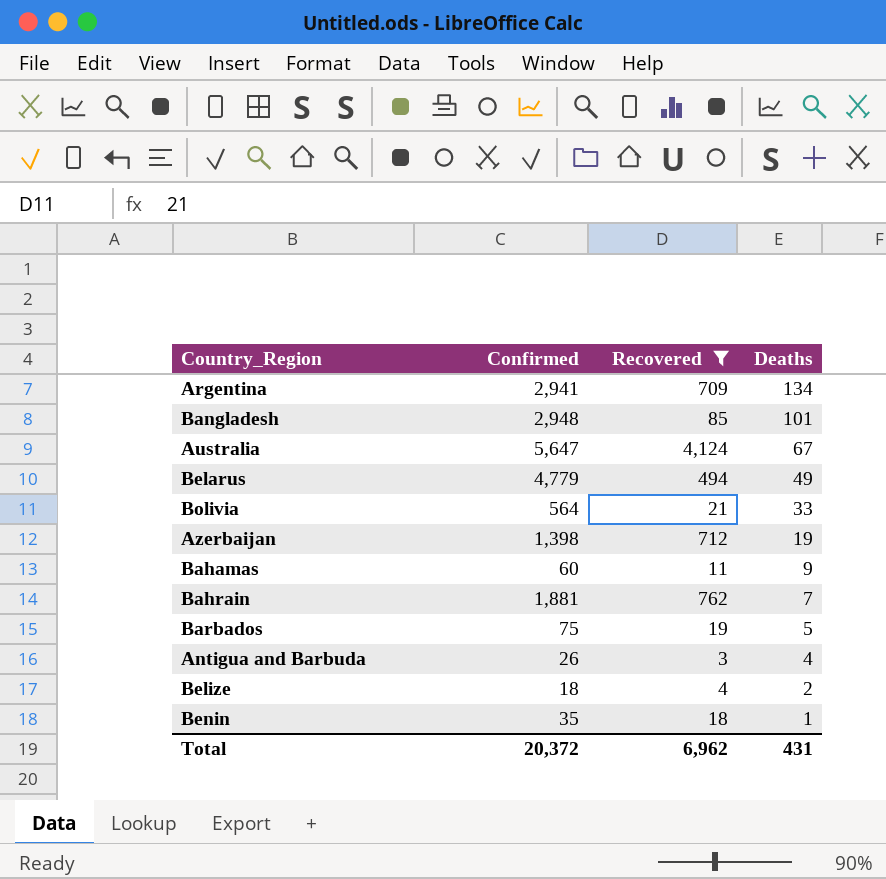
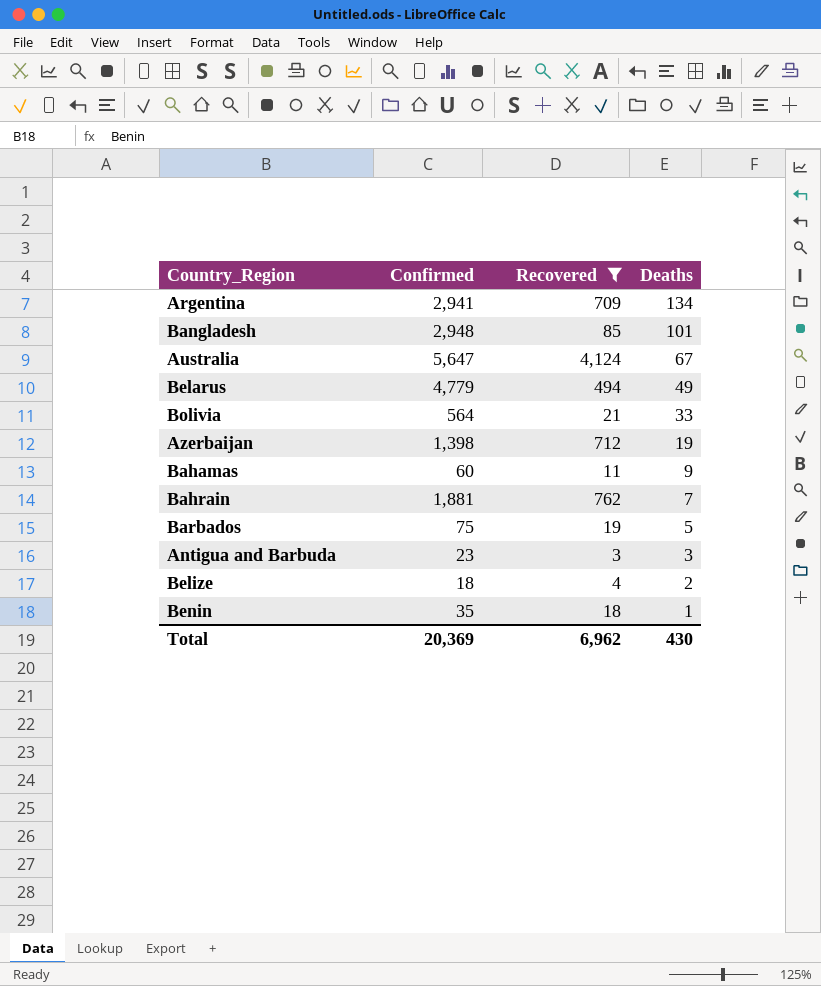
Antigua and Barbuda | Confirmed: 26 -> 23
Antigua and Barbuda | Deaths: 4 -> 3
Total | Confirmed: 20,372 -> 20,369
Total | Deaths: 431 -> 430

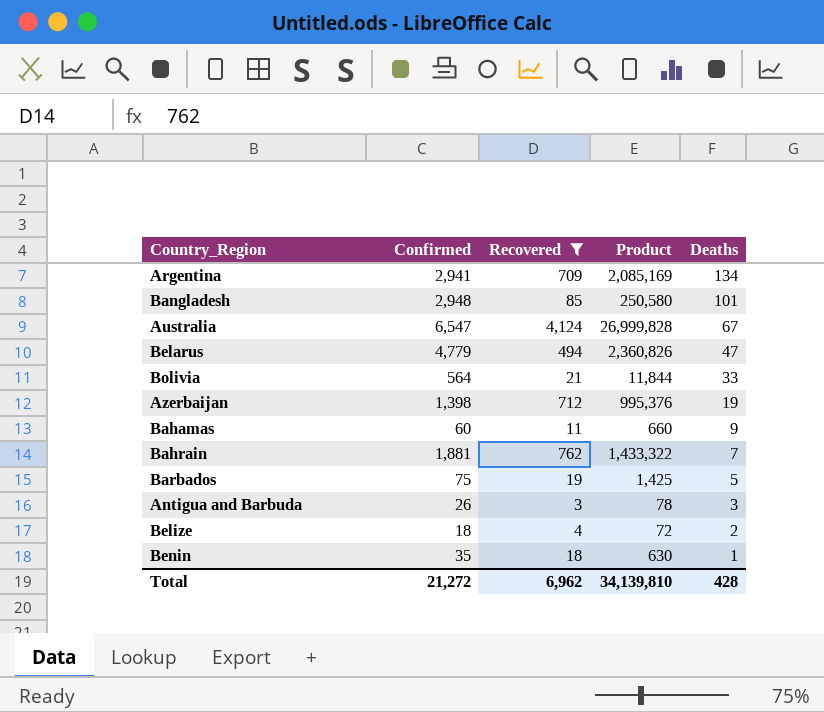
column Product | formula: none -> [Confirmed] * [Recovered]
Australia | Confirmed: 5,647 -> 6,547
Belarus | Deaths: 49 -> 47
Antigua and Barbuda | Confirmed: 23 -> 26
Total | Confirmed: 20,369 -> 21,272
Total | Deaths: 430 -> 428

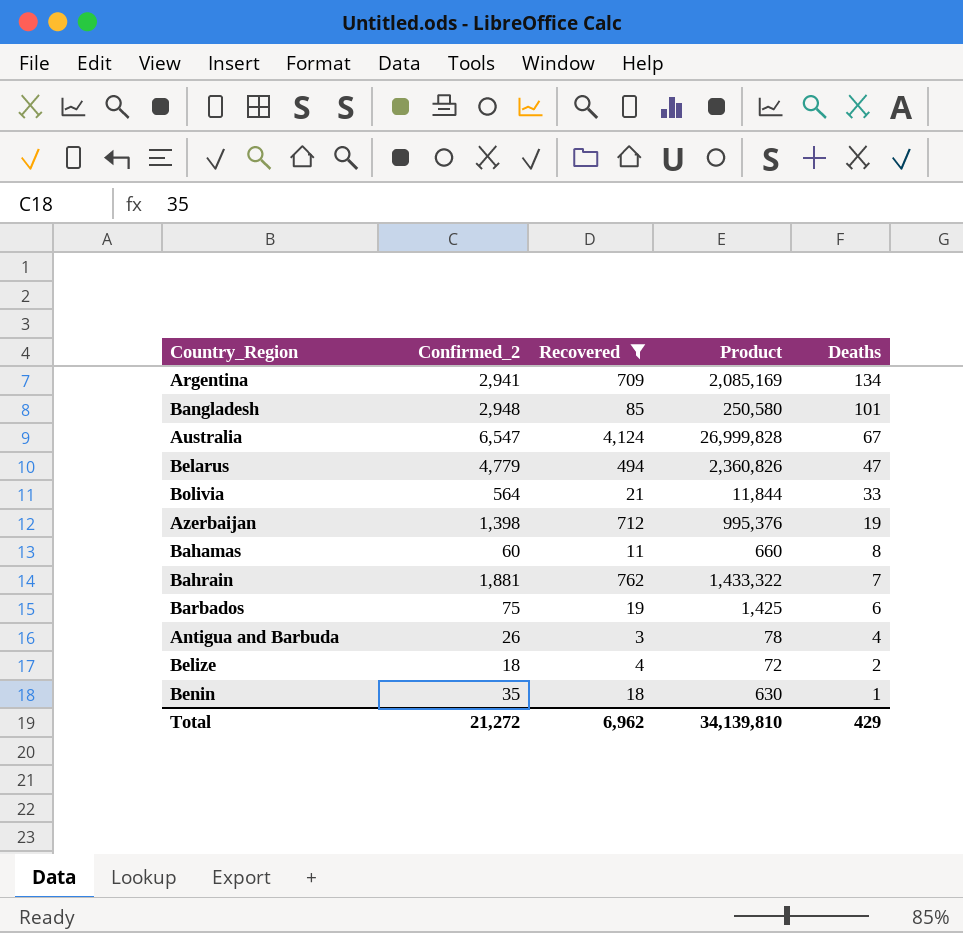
column name: Confirmed -> Confirmed_2
Bahamas | Deaths: 9 -> 8
Barbados | Deaths: 5 -> 6
Antigua and Barbuda | Deaths: 3 -> 4
Total | Deaths: 428 -> 429

